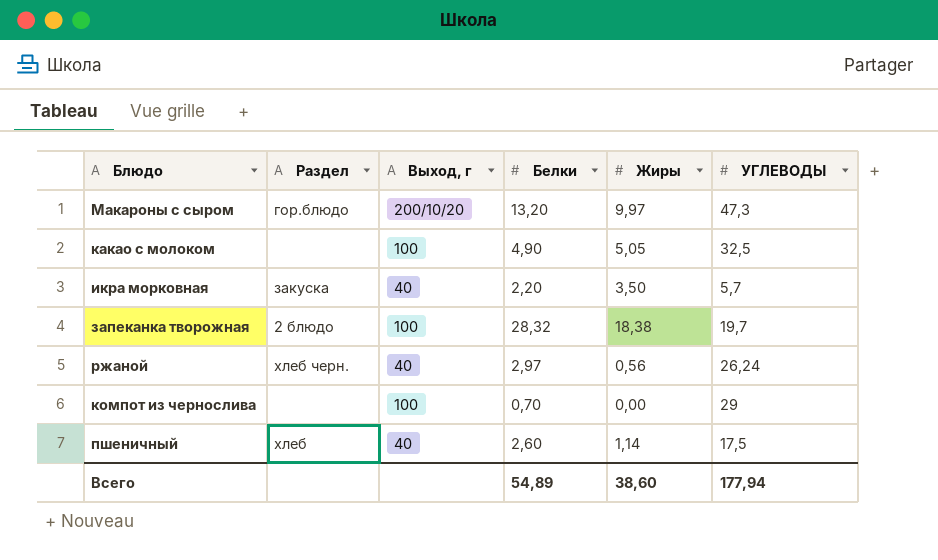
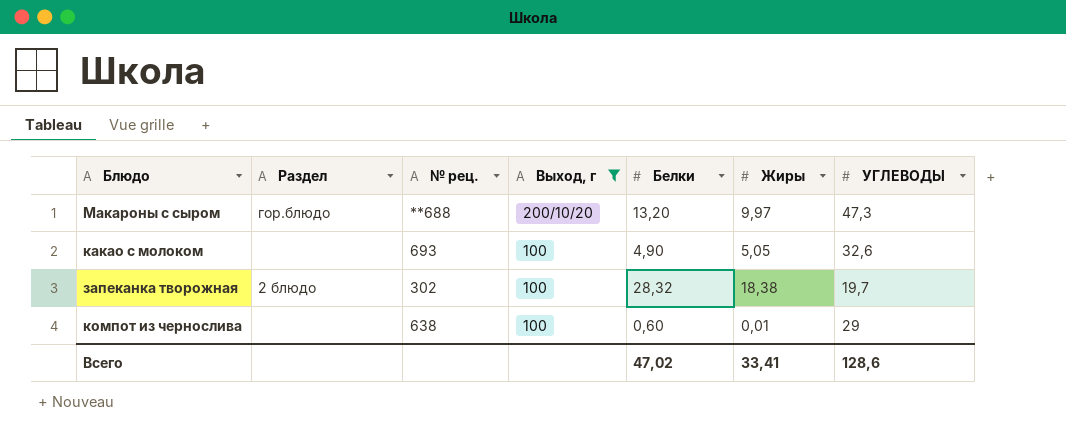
filter: none -> Выход, г != 40
column № рец. | position: none -> 3
какао с молоком | УГЛЕВОДЫ: 32,5 -> 32,6
компот из чернослива | Белки: 0,70 -> 0,60
компот из чернослива | Жиры: 0,00 -> 0,01
Всего | Белки: 54,89 -> 47,02
Всего | Жиры: 38,60 -> 33,41
Всего | УГЛЕВОДЫ: 177,94 -> 128,6

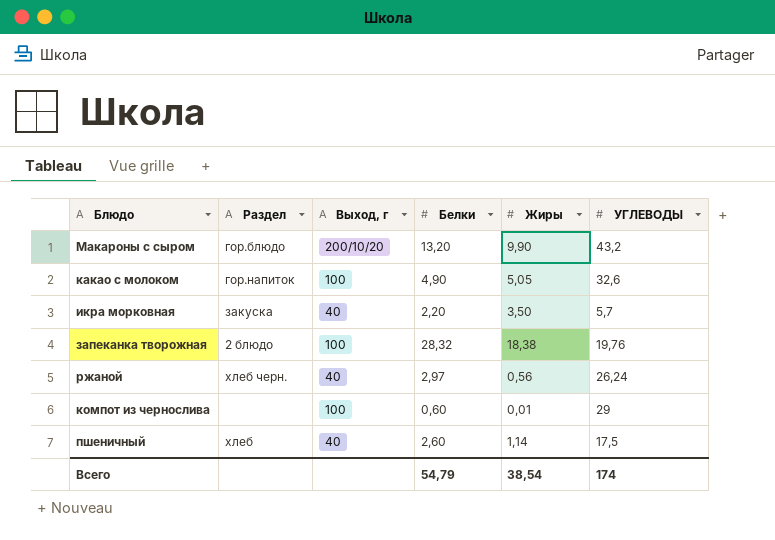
filter: Выход, г != 40 -> none
column № рец. | position: 3 -> none
Макароны с сыром | Жиры: 9,97 -> 9,90
Макароны с сыром | УГЛЕВОДЫ: 47,3 -> 43,2
какао с молоком | Раздел: none -> гор.напиток
запеканка творожная | УГЛЕВОДЫ: 19,7 -> 19,76
Всего | Белки: 47,02 -> 54,79
Всего | Жиры: 33,41 -> 38,54
Всего | УГЛЕВОДЫ: 128,6 -> 174

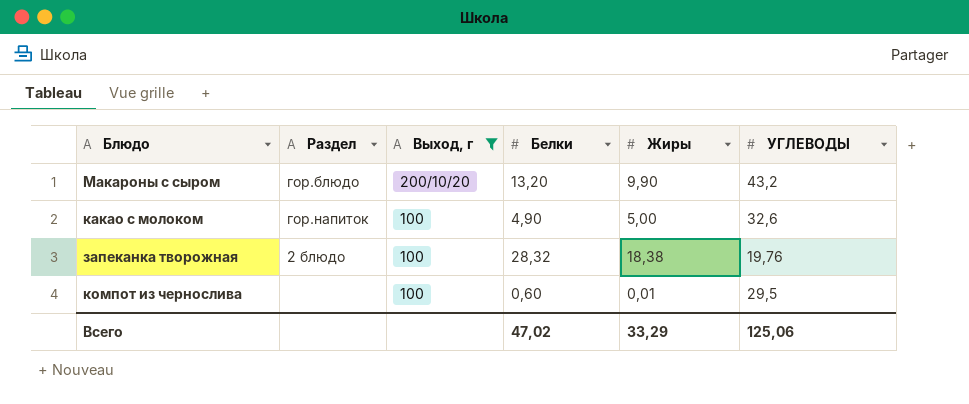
filter: none -> Выход, г != 40
какао с молоком | Жиры: 5,05 -> 5,00
компот из чернослива | УГЛЕВОДЫ: 29 -> 29,5
Всего | Белки: 54,79 -> 47,02
Всего | Жиры: 38,54 -> 33,29
Всего | УГЛЕВОДЫ: 174 -> 125,06

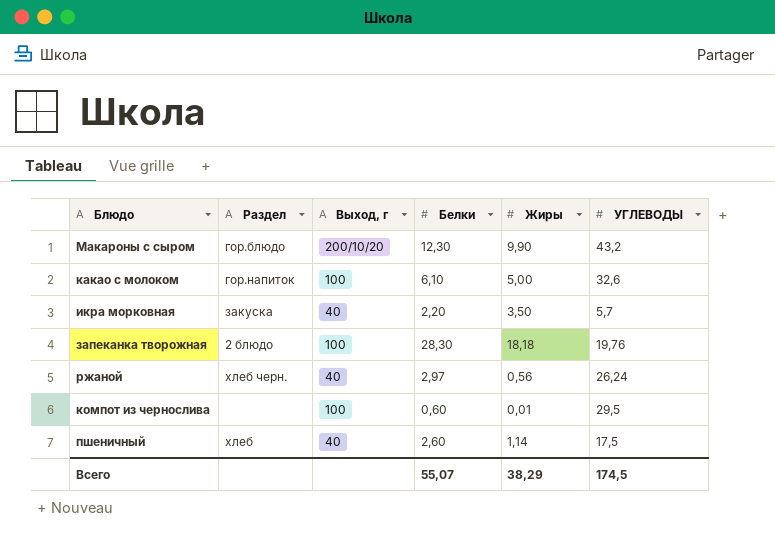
filter: Выход, г != 40 -> none
Макароны с сыром | Белки: 13,20 -> 12,30
какао с молоком | Белки: 4,90 -> 6,10
запеканка творожная | Белки: 28,32 -> 28,30
запеканка творожная | Жиры: 18,38 -> 18,18
Всего | Белки: 47,02 -> 55,07
Всего | Жиры: 33,29 -> 38,29
Всего | УГЛЕВОДЫ: 125,06 -> 174,5

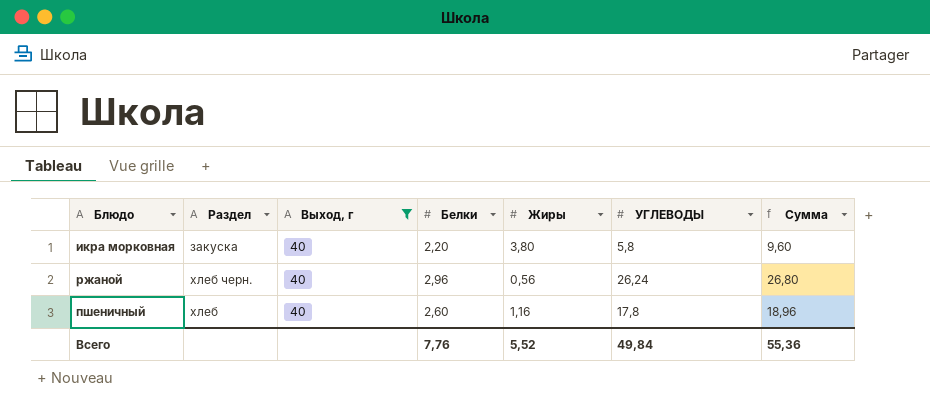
filter: none -> Выход, г = 40
column Сумма | formula: none -> [Жиры] + [УГЛЕВОДЫ]
икра морковная | Жиры: 3,50 -> 3,80
икра морковная | УГЛЕВОДЫ: 5,7 -> 5,8
ржаной | Белки: 2,97 -> 2,96
пшеничный | Жиры: 1,14 -> 1,16
пшеничный | УГЛЕВОДЫ: 17,5 -> 17,8
Всего | Белки: 55,07 -> 7,76
Всего | Жиры: 38,29 -> 5,52
Всего | УГЛЕВОДЫ: 174,5 -> 49,84

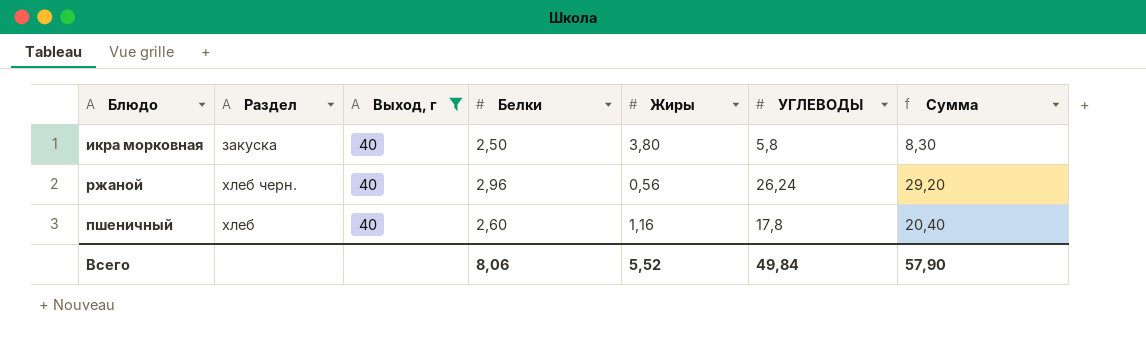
column Сумма | formula: [Жиры] + [УГЛЕВОДЫ] -> [Белки] + [УГЛЕВОДЫ]
икра морковная | Белки: 2,20 -> 2,50
Всего | Белки: 7,76 -> 8,06
Всего | Сумма: 55,36 -> 57,90

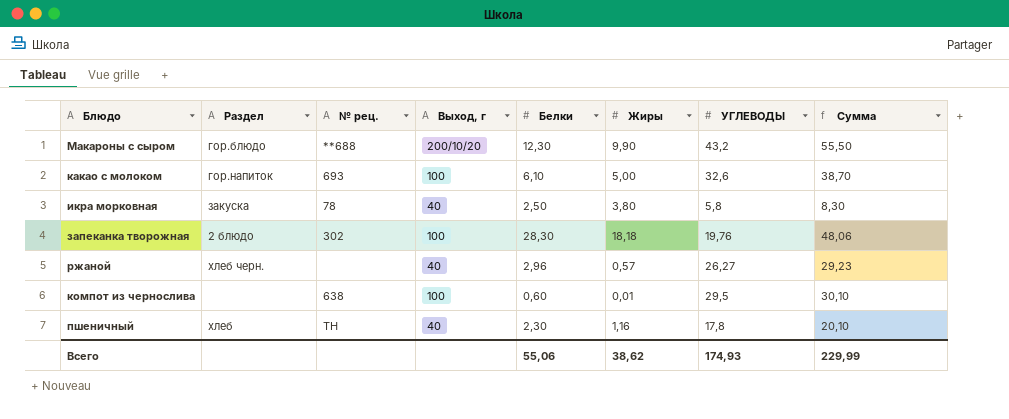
filter: Выход, г = 40 -> none
column № рец. | position: none -> 3
ржаной | Жиры: 0,56 -> 0,57
ржаной | УГЛЕВОДЫ: 26,24 -> 26,27
ржаной | Сумма: 29,20 -> 29,23
пшеничный | Белки: 2,60 -> 2,30
пшеничный | Сумма: 20,40 -> 20,10
Всего | Белки: 8,06 -> 55,06
Всего | Жиры: 5,52 -> 38,62
Всего | УГЛЕВОДЫ: 49,84 -> 174,93
Всего | Сумма: 57,90 -> 229,99

